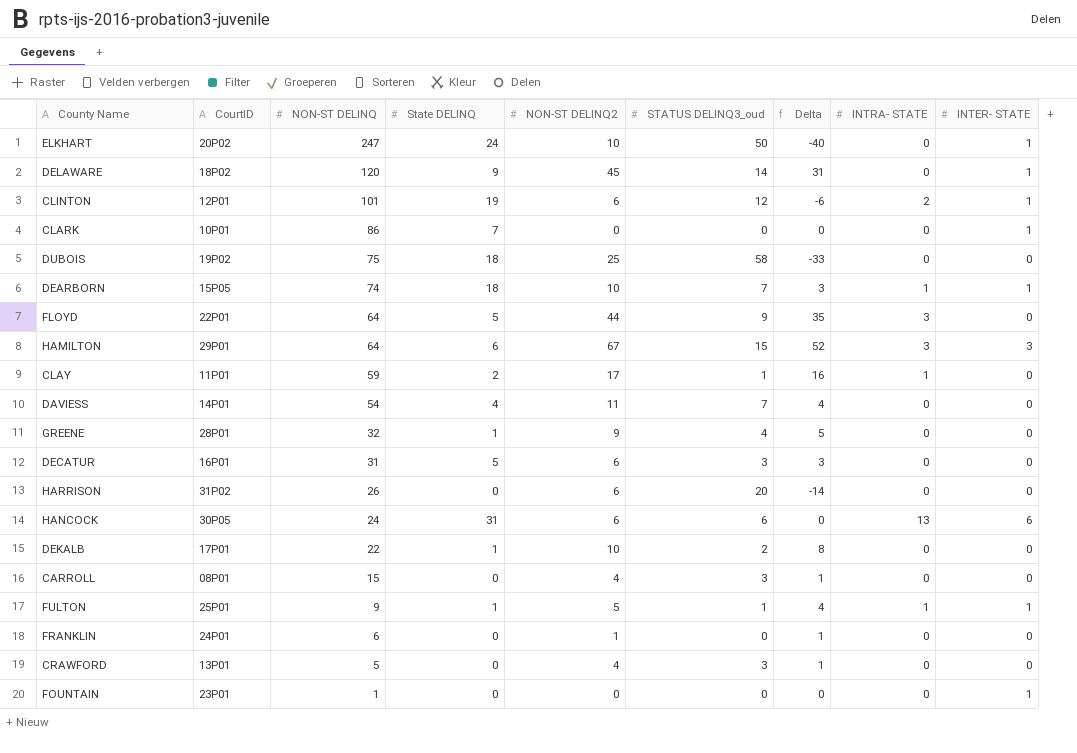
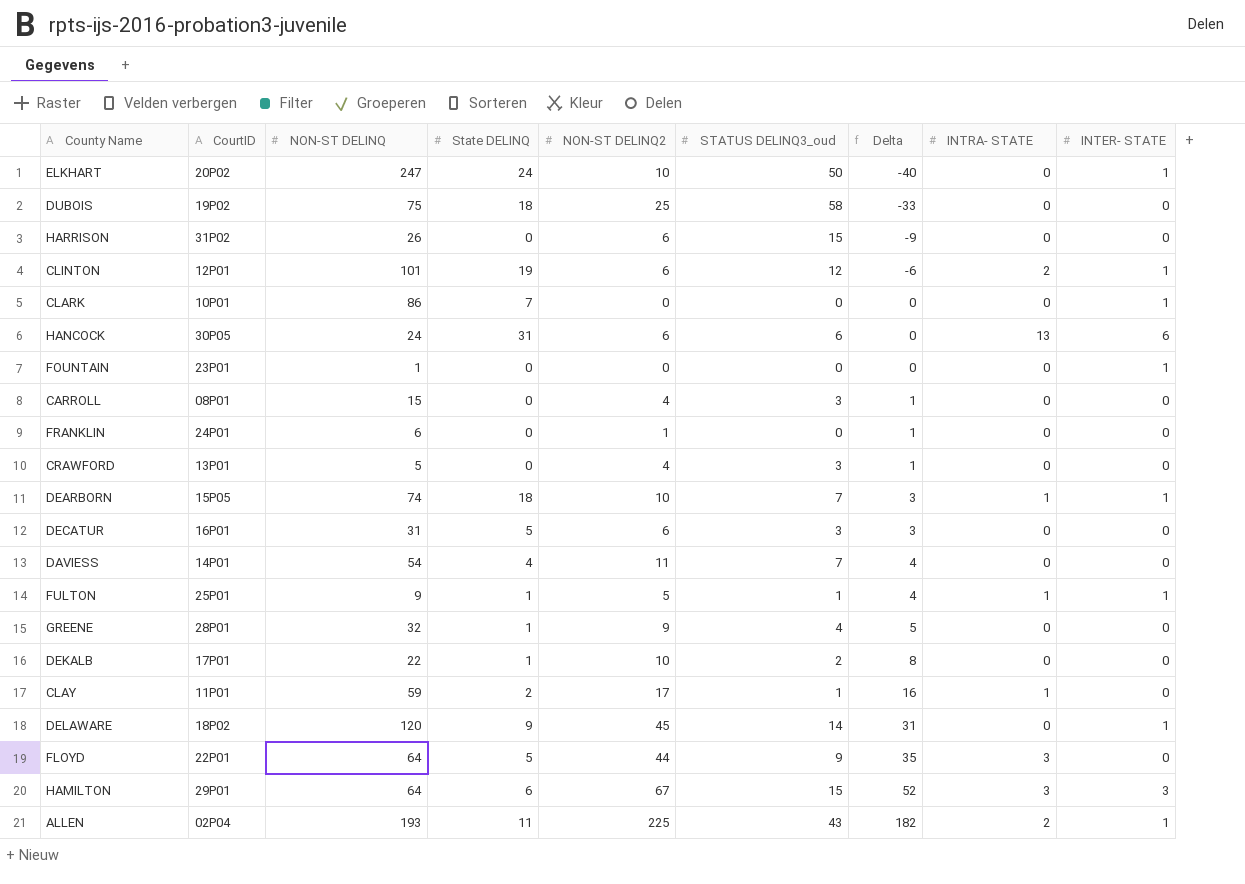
row order: NON-ST DELINQ descending -> Delta ascending
HARRISON | STATUS DELINQ3_oud: 20 -> 15
HARRISON | Delta: -14 -> -9
row ALLEN: none -> 02P04 | 193 | 11 | 225 | 43 | 182 | 2 | 1

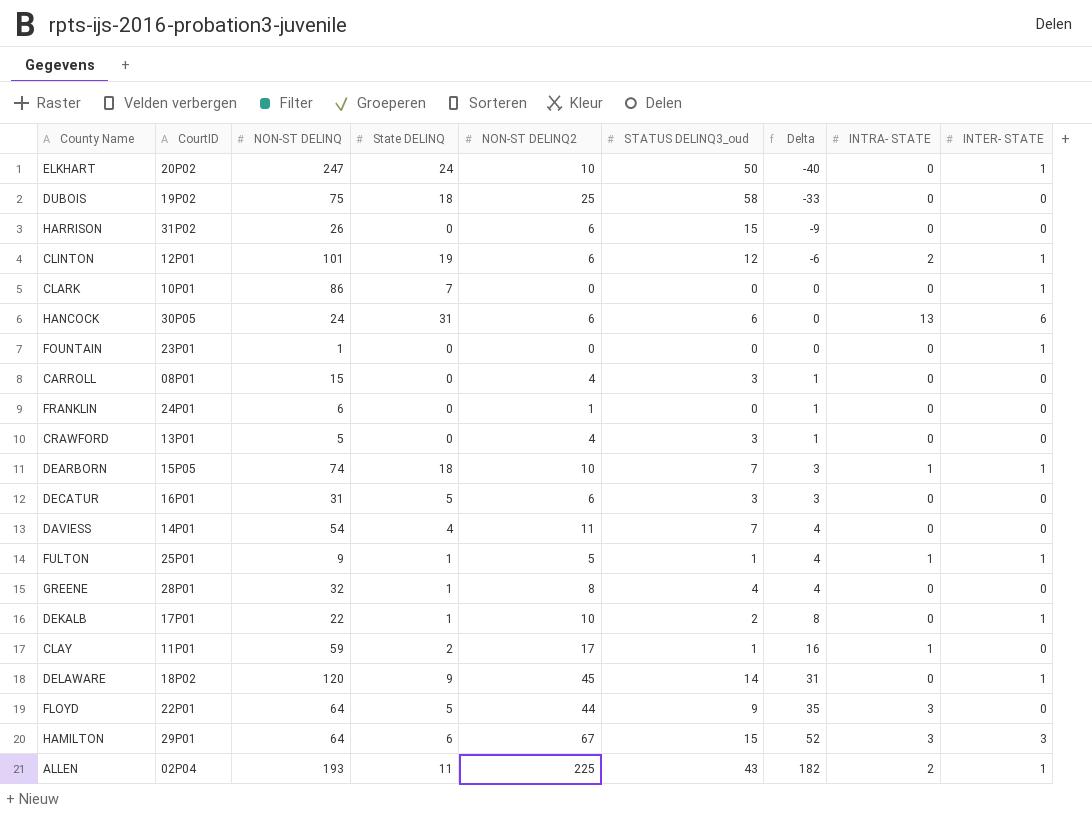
GREENE | NON-ST DELINQ2: 9 -> 8
GREENE | Delta: 5 -> 4
DEKALB | INTER- STATE: 0 -> 1

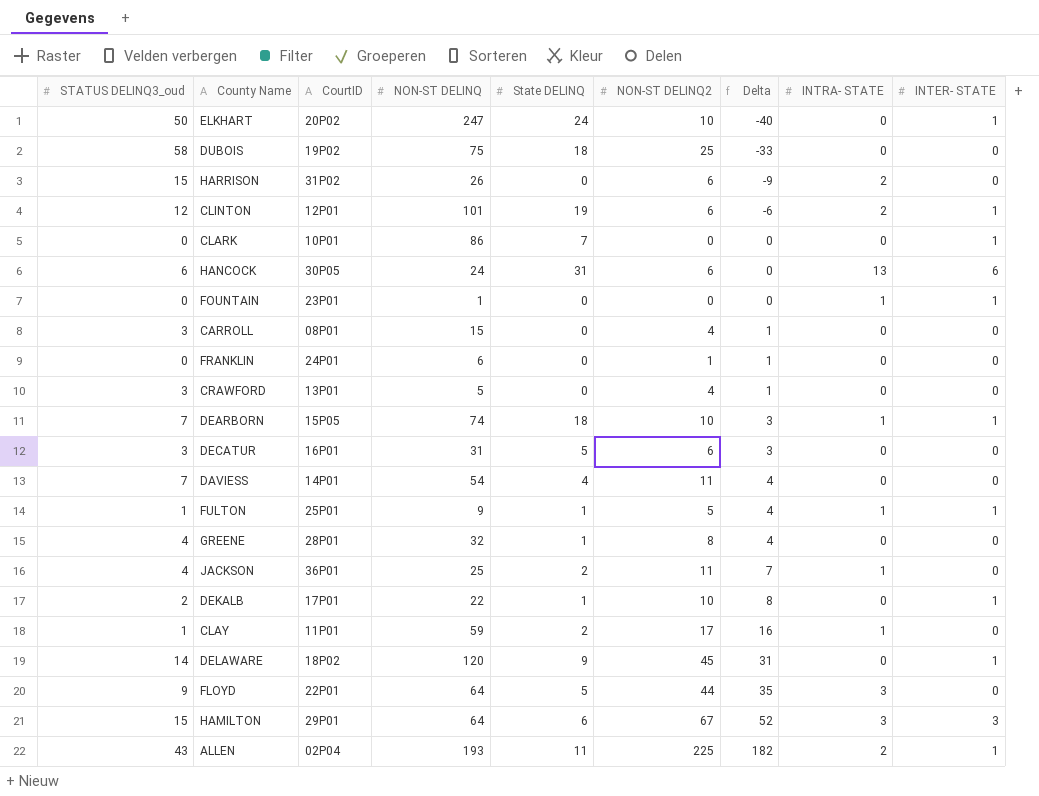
column STATUS DELINQ3_oud | position: 6 -> 1
HARRISON | INTRA- STATE: 0 -> 2
FOUNTAIN | INTRA- STATE: 0 -> 1
row JACKSON: none -> 4 | 36P01 | 25 | 2 | 11 | 7 | 1 | 0

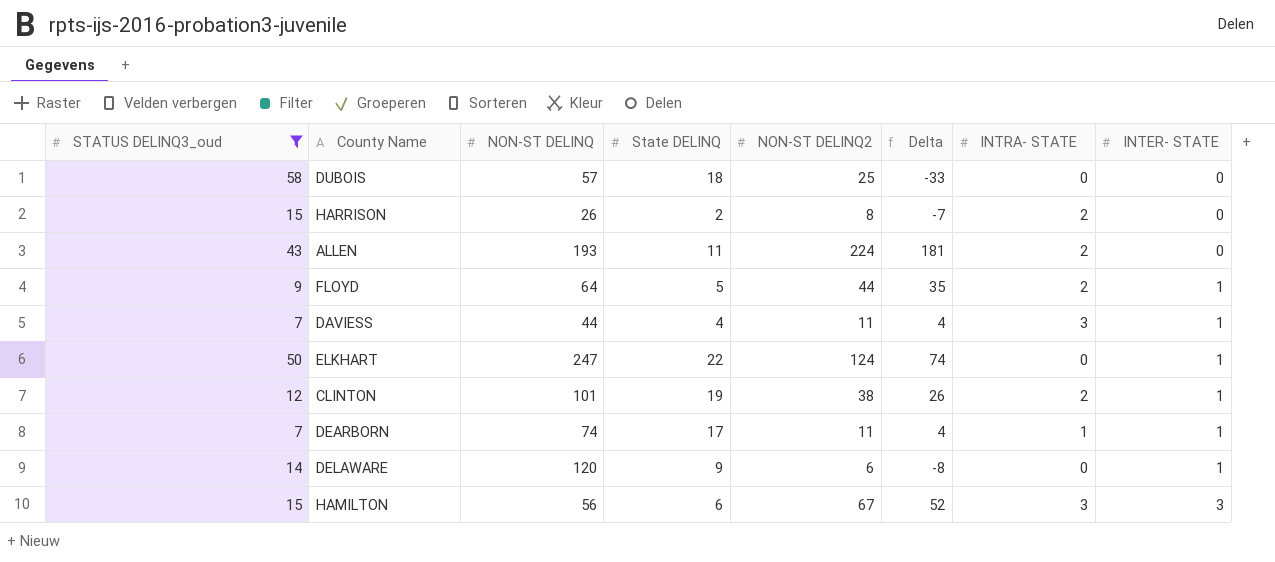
filter: none -> STATUS DELINQ3_oud >= 7
row order: Delta ascending -> INTER- STATE ascending
column CourtID | position: 3 -> none
DUBOIS | NON-ST DELINQ: 75 -> 57
HARRISON | State DELINQ: 0 -> 2
HARRISON | NON-ST DELINQ2: 6 -> 8
HARRISON | Delta: -9 -> -7
ALLEN | NON-ST DELINQ2: 225 -> 224
ALLEN | Delta: 182 -> 181
ALLEN | INTER- STATE: 1 -> 0
FLOYD | INTRA- STATE: 3 -> 2
FLOYD | INTER- STATE: 0 -> 1
DAVIESS | NON-ST DELINQ: 54 -> 44
DAVIESS | INTRA- STATE: 0 -> 3
DAVIESS | INTER- STATE: 0 -> 1
ELKHART | State DELINQ: 24 -> 22
ELKHART | NON-ST DELINQ2: 10 -> 124
ELKHART | Delta: -40 -> 74
CLINTON | NON-ST DELINQ2: 6 -> 38
CLINTON | Delta: -6 -> 26
DEARBORN | State DELINQ: 18 -> 17
DEARBORN | NON-ST DELINQ2: 10 -> 11
DEARBORN | Delta: 3 -> 4
DELAWARE | NON-ST DELINQ2: 45 -> 6
DELAWARE | Delta: 31 -> -8
HAMILTON | NON-ST DELINQ: 64 -> 56

